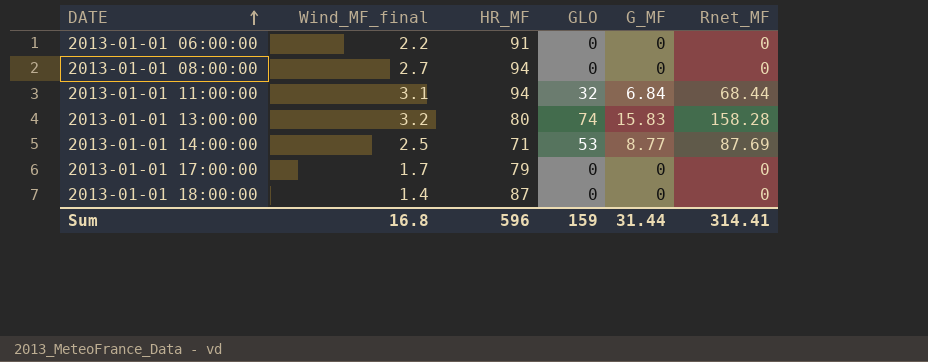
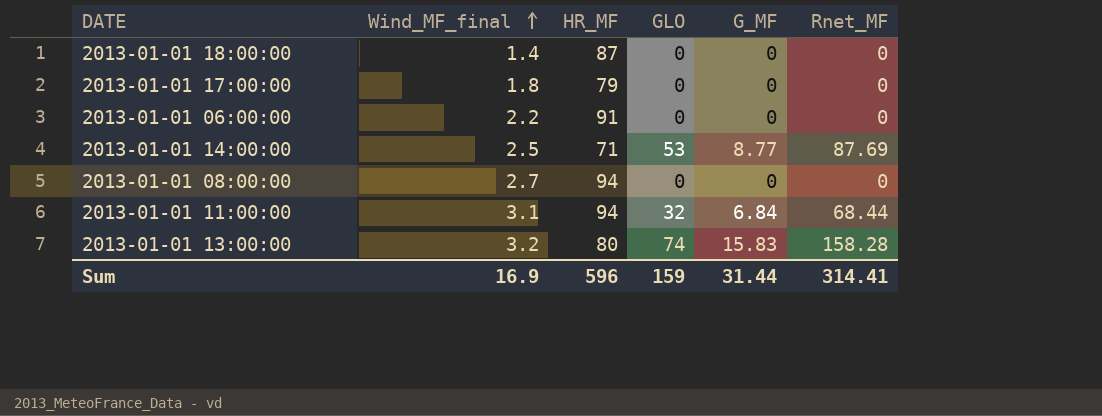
row order: DATE ascending -> Wind_MF_final ascending
2013-01-01 17:00:00 | Wind_MF_final: 1.7 -> 1.8
Sum | Wind_MF_final: 16.8 -> 16.9

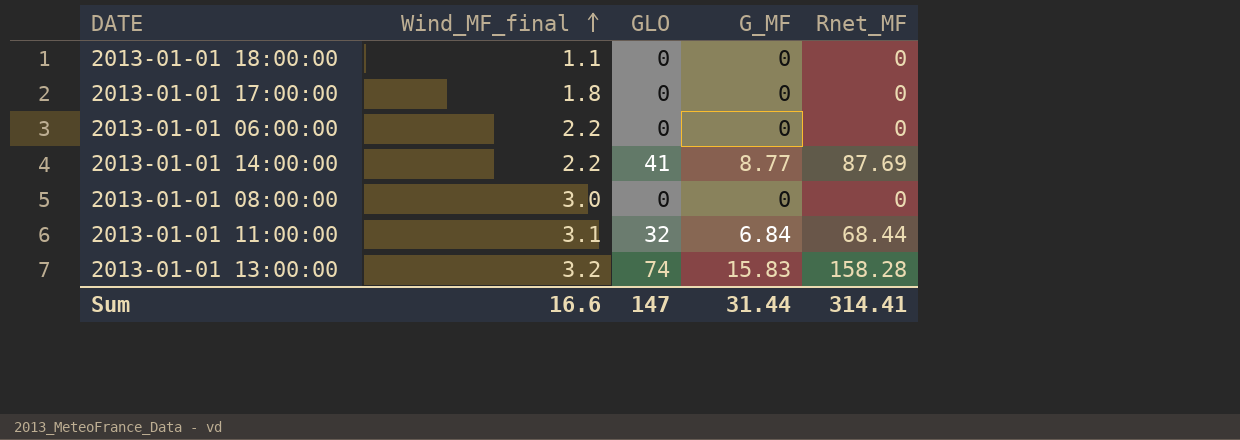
column HR_MF | position: 3 -> none
2013-01-01 18:00:00 | Wind_MF_final: 1.4 -> 1.1
2013-01-01 14:00:00 | Wind_MF_final: 2.5 -> 2.2
2013-01-01 14:00:00 | GLO: 53 -> 41
2013-01-01 08:00:00 | Wind_MF_final: 2.7 -> 3.0
Sum | Wind_MF_final: 16.9 -> 16.6
Sum | GLO: 159 -> 147

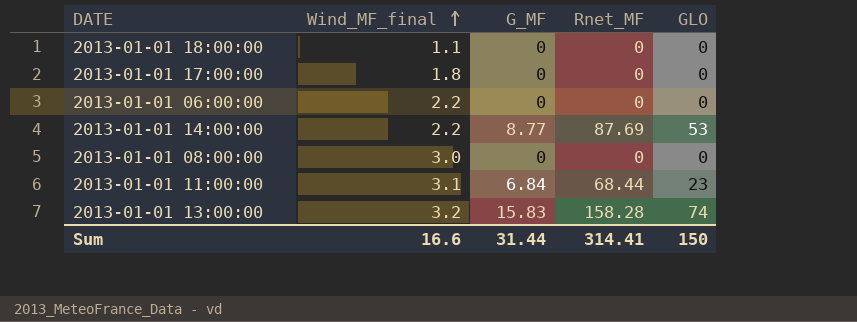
column GLO | position: 3 -> 5
2013-01-01 14:00:00 | GLO: 41 -> 53
2013-01-01 11:00:00 | GLO: 32 -> 23
Sum | GLO: 147 -> 150

